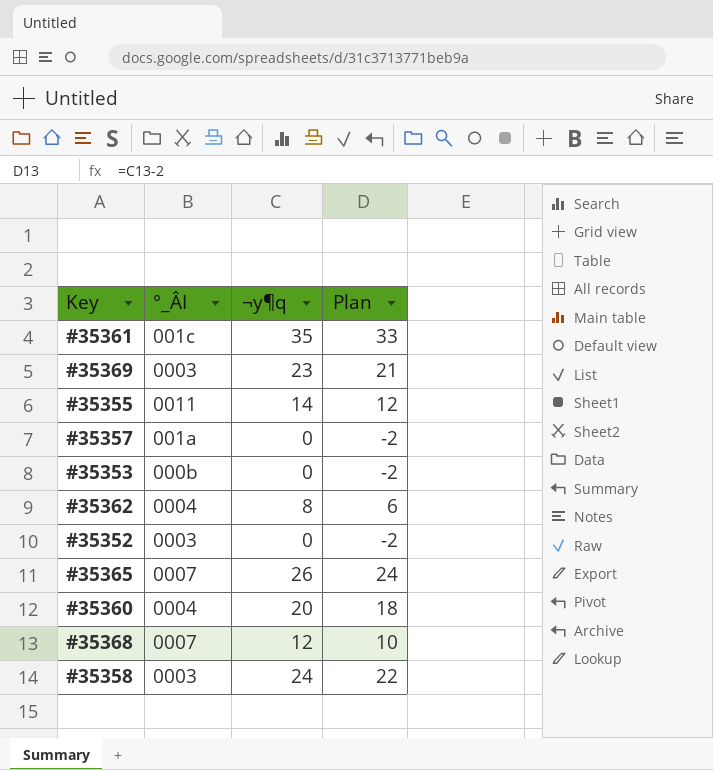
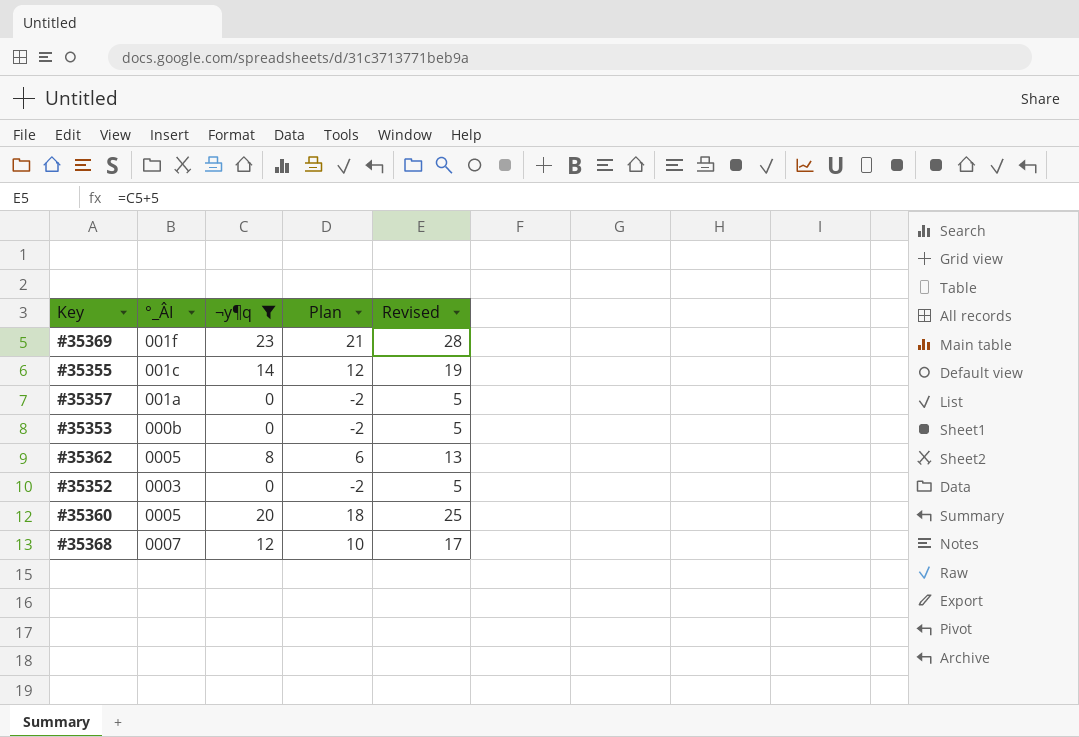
filter: none -> ¬y¶q <= 23
column Revised | formula: none -> [¬y¶q] + 5
#35369 | °_ÂI: 0003 -> 001f
#35355 | °_ÂI: 0011 -> 001c
#35362 | °_ÂI: 0004 -> 0005
#35360 | °_ÂI: 0004 -> 0005

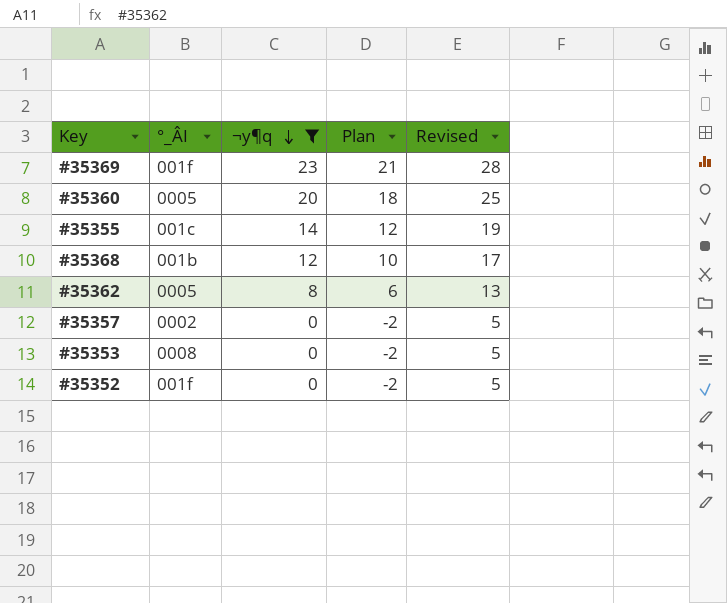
row order: none -> ¬y¶q descending
#35368 | °_ÂI: 0007 -> 001b
#35357 | °_ÂI: 001a -> 0002
#35353 | °_ÂI: 000b -> 0008
#35352 | °_ÂI: 0003 -> 001f

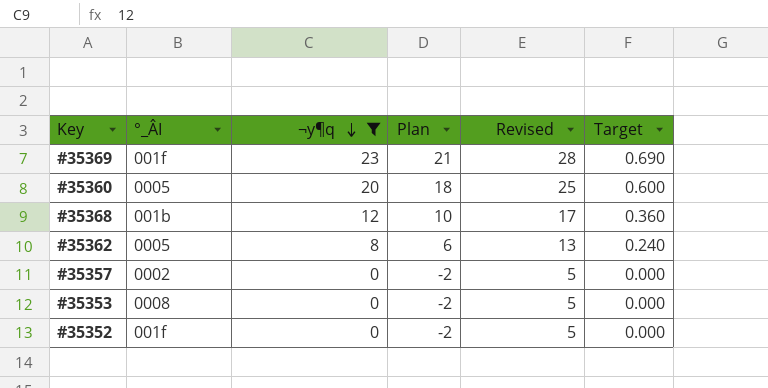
column Target | formula: none -> [¬y¶q] * 0.03
row #35355: 001c | 14 | 12 | 19 -> none

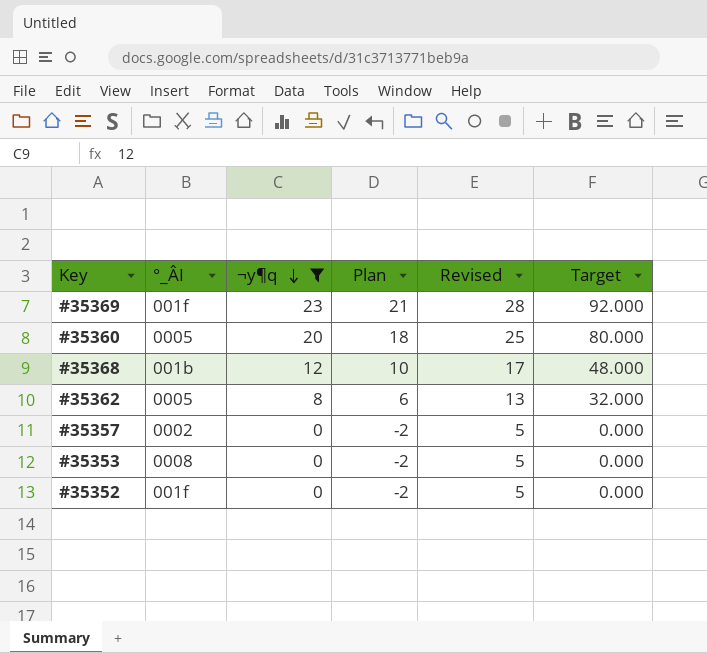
column Target | formula: [¬y¶q] * 0.03 -> [¬y¶q] * 4

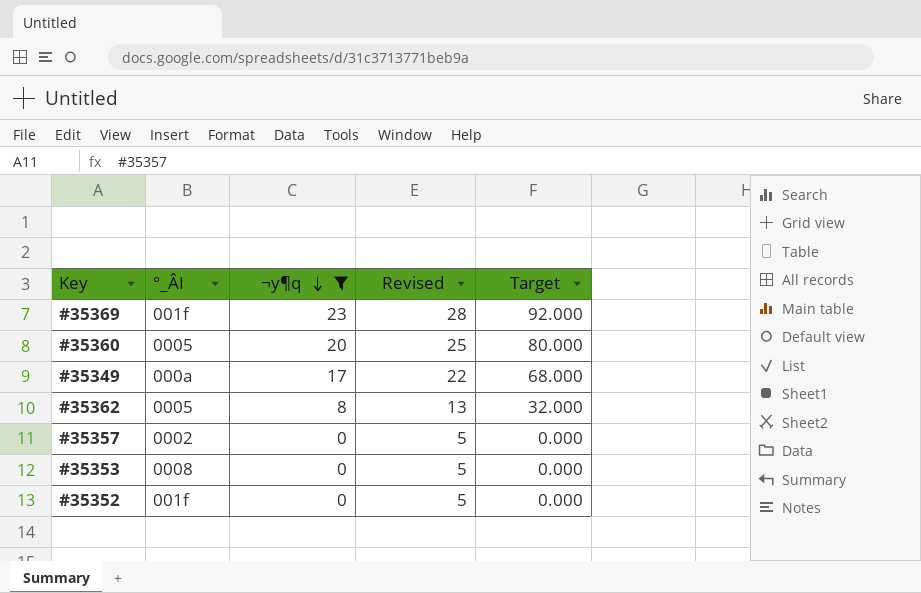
column Plan | formula: [¬y¶q] - 2 -> none
row #35368: 001b | 12 | 10 | 17 | 48.000 -> none
row #35349: none -> 000a | 17 | 22 | 68.000

